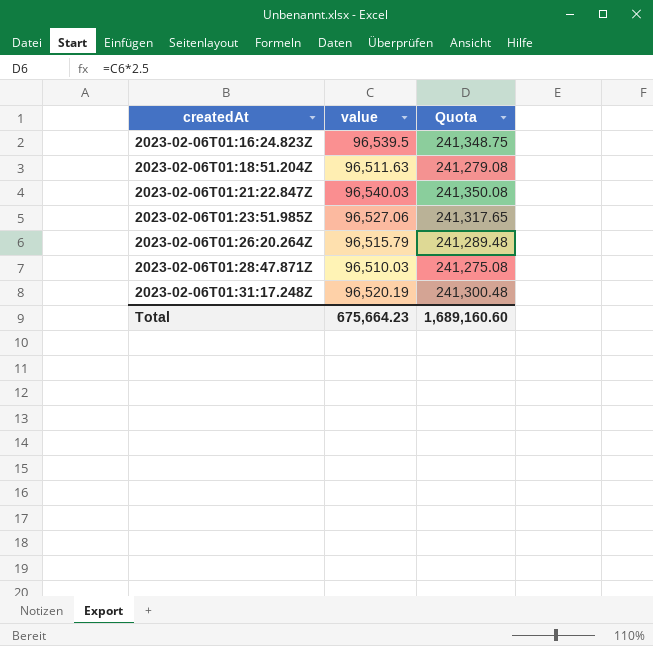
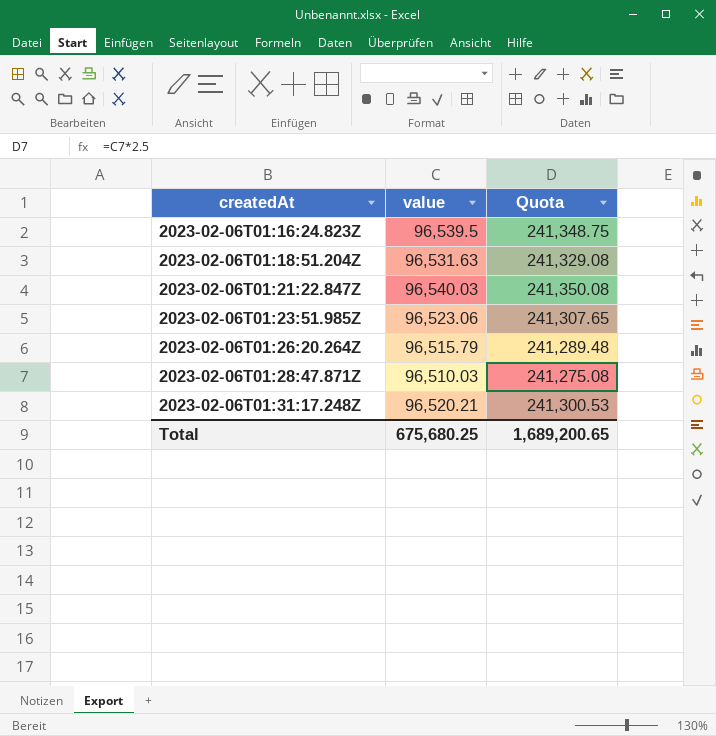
2023-02-06T01:18:51.204Z | value: 96,511.63 -> 96,531.63
2023-02-06T01:18:51.204Z | Quota: 241,279.08 -> 241,329.08
2023-02-06T01:23:51.985Z | value: 96,527.06 -> 96,523.06
2023-02-06T01:23:51.985Z | Quota: 241,317.65 -> 241,307.65
2023-02-06T01:31:17.248Z | value: 96,520.19 -> 96,520.21
2023-02-06T01:31:17.248Z | Quota: 241,300.48 -> 241,300.53
Total | value: 675,664.23 -> 675,680.25
Total | Quota: 1,689,160.60 -> 1,689,200.65

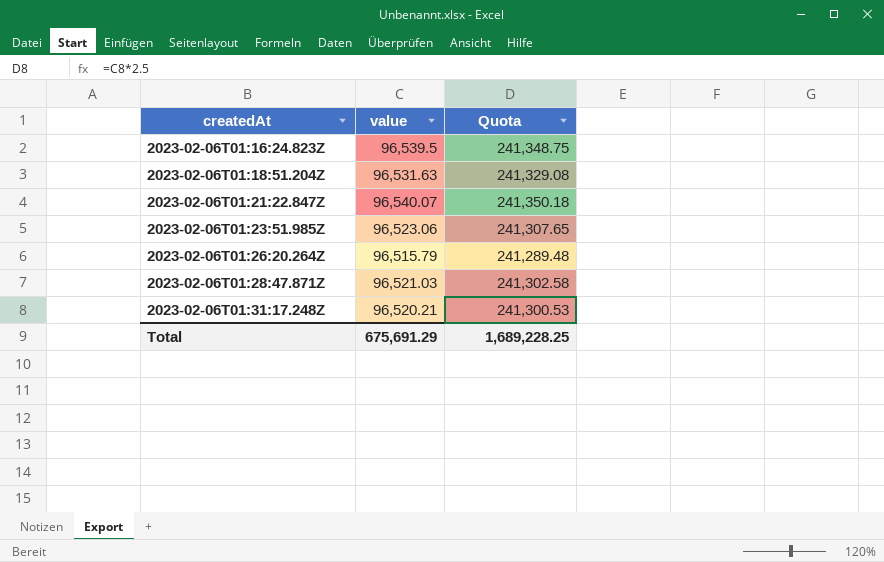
2023-02-06T01:21:22.847Z | value: 96,540.03 -> 96,540.07
2023-02-06T01:21:22.847Z | Quota: 241,350.08 -> 241,350.18
2023-02-06T01:28:47.871Z | value: 96,510.03 -> 96,521.03
2023-02-06T01:28:47.871Z | Quota: 241,275.08 -> 241,302.58
Total | value: 675,680.25 -> 675,691.29
Total | Quota: 1,689,200.65 -> 1,689,228.25

